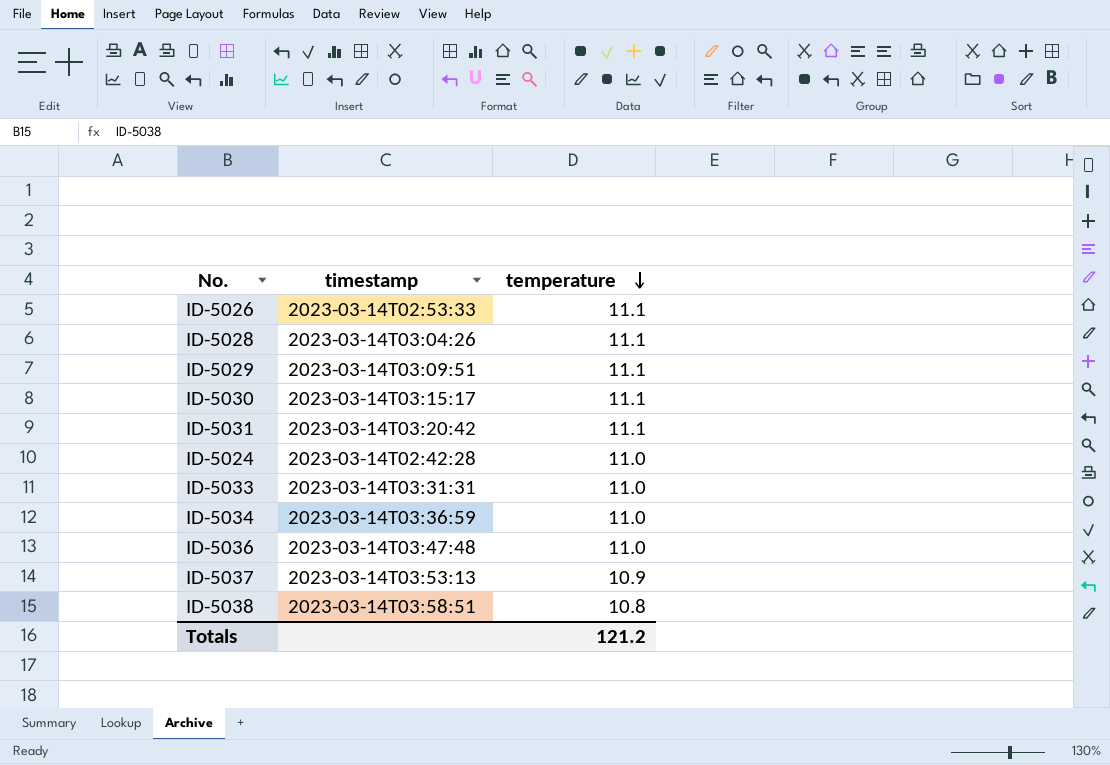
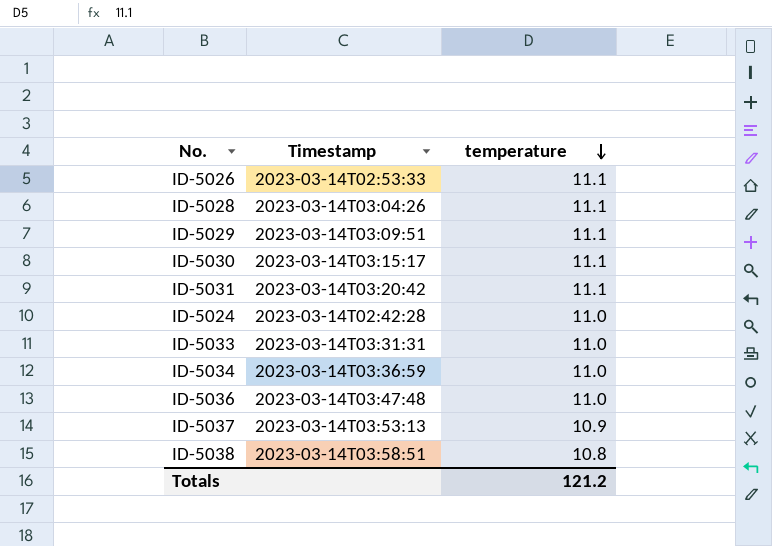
column name: timestamp -> Timestamp

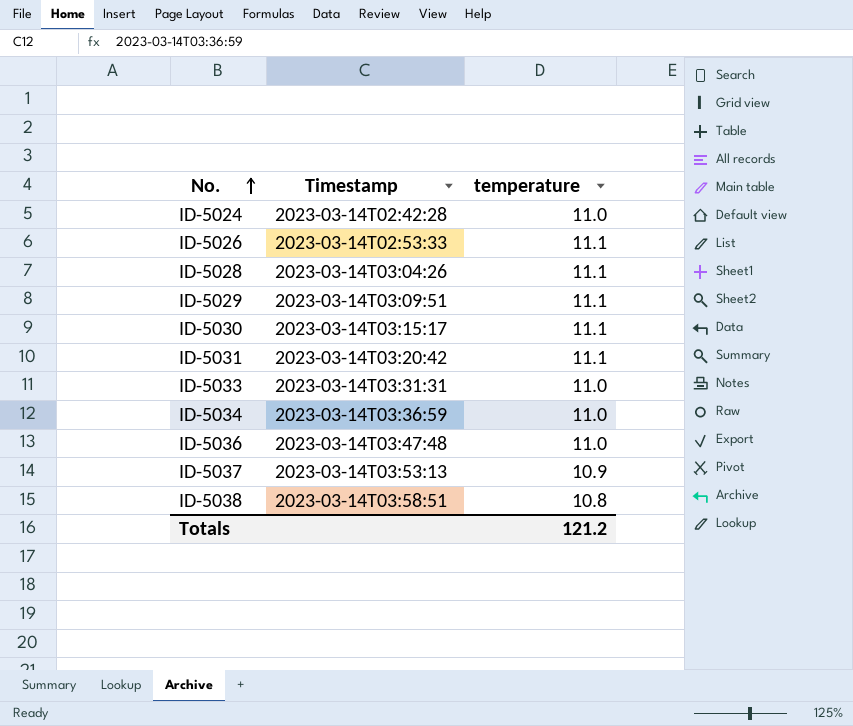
row order: temperature descending -> No. ascending

